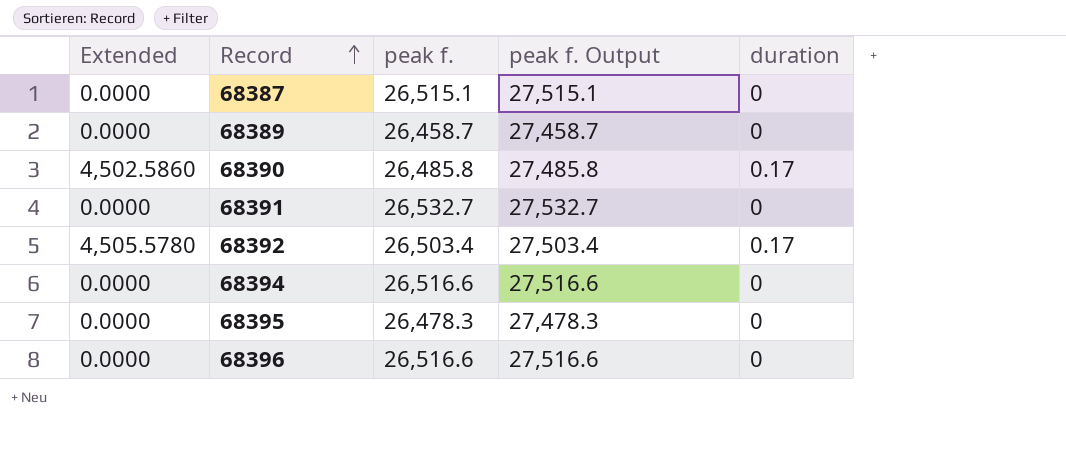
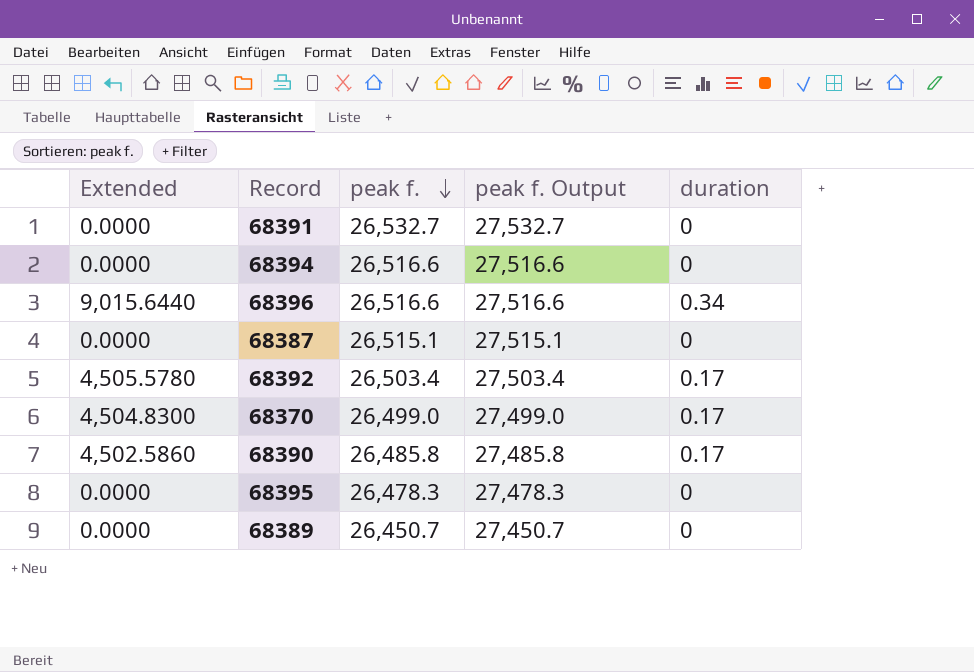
row order: Record ascending -> peak f. descending
68396 | Extended: 0.0000 -> 9,015.6440
68396 | duration: 0 -> 0.34
row 68370: none -> 4,504.8300 | 26,499.0 | 27,499.0 | 0.17
68389 | peak f.: 26,458.7 -> 26,450.7
68389 | peak f. Output: 27,458.7 -> 27,450.7

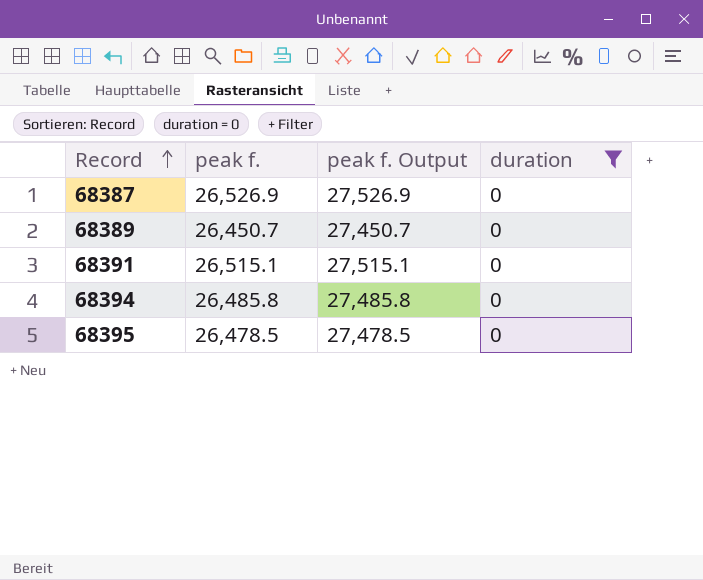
filter: none -> duration = 0
row order: peak f. descending -> Record ascending
column Extended | formula: [peak f.] * [duration] -> none
68387 | peak f.: 26,515.1 -> 26,526.9
68387 | peak f. Output: 27,515.1 -> 27,526.9
68391 | peak f.: 26,532.7 -> 26,515.1
68391 | peak f. Output: 27,532.7 -> 27,515.1
68394 | peak f.: 26,516.6 -> 26,485.8
68394 | peak f. Output: 27,516.6 -> 27,485.8
68395 | peak f.: 26,478.3 -> 26,478.5
68395 | peak f. Output: 27,478.3 -> 27,478.5

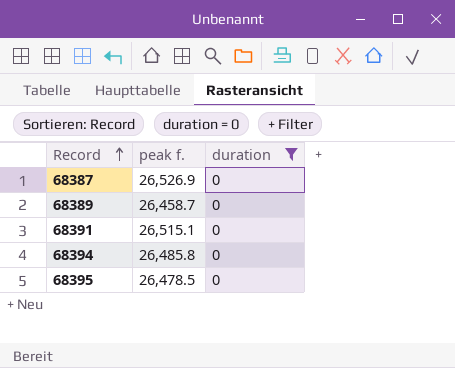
column peak f. Output | formula: [peak f.] + 1000 -> none
68389 | peak f.: 26,450.7 -> 26,458.7

